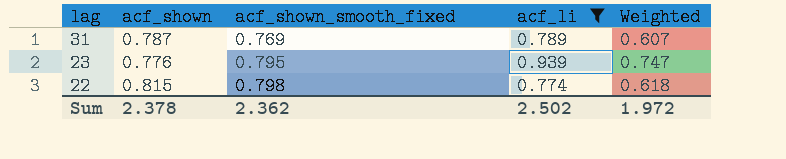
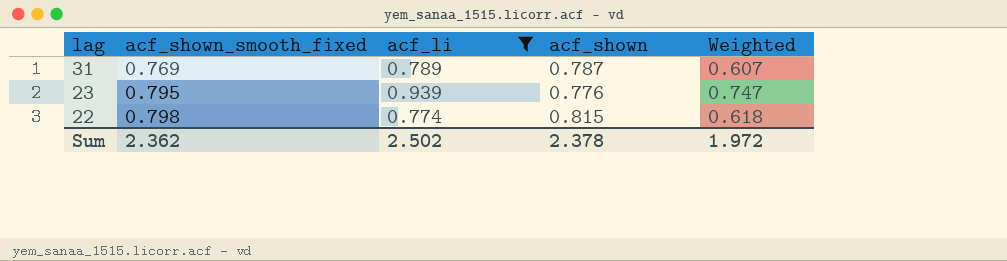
column acf_shown | position: 2 -> 4

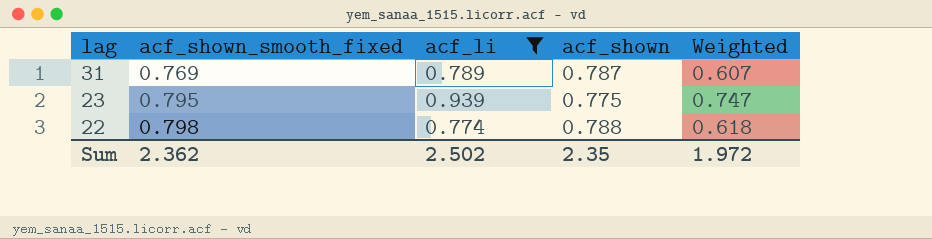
23 | acf_shown: 0.776 -> 0.775
22 | acf_shown: 0.815 -> 0.788
Sum | acf_shown: 2.378 -> 2.35

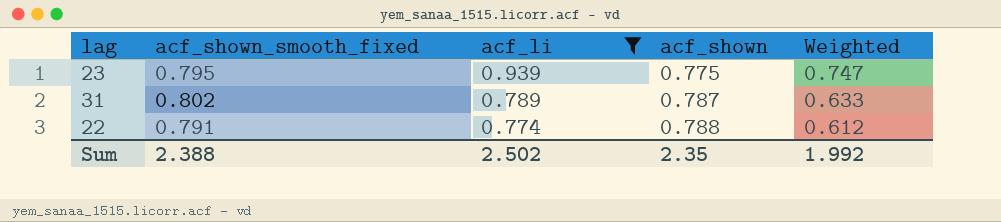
row order: lag descending -> acf_li descending
31 | acf_shown_smooth_fixed: 0.769 -> 0.802
31 | Weighted: 0.607 -> 0.633
22 | acf_shown_smooth_fixed: 0.798 -> 0.791
22 | Weighted: 0.618 -> 0.612
Sum | acf_shown_smooth_fixed: 2.362 -> 2.388
Sum | Weighted: 1.972 -> 1.992

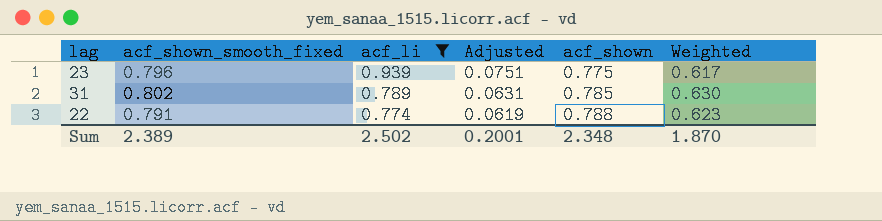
column Adjusted | formula: none -> [acf_li] * 0.08
column Weighted | formula: [acf_shown_smooth_fixed] * [acf_li] -> [acf_shown_smooth_fixed] * [acf_shown]
23 | acf_shown_smooth_fixed: 0.795 -> 0.796
31 | acf_shown: 0.787 -> 0.785
Sum | acf_shown_smooth_fixed: 2.388 -> 2.389
Sum | acf_shown: 2.35 -> 2.348
Sum | Weighted: 1.992 -> 1.870

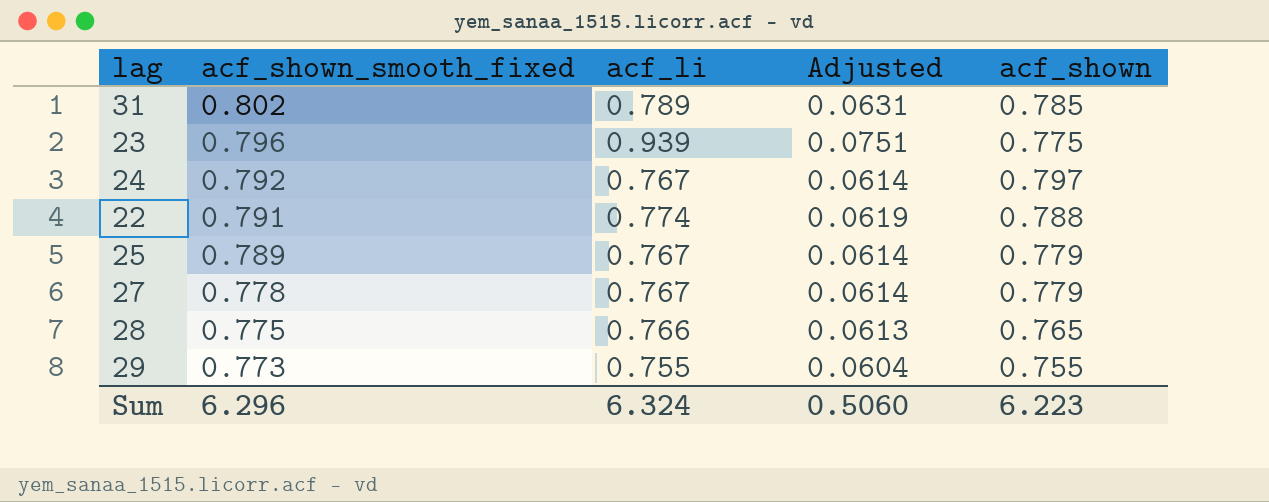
filter: acf_li >= 0.774 -> none
row order: acf_li descending -> acf_shown_smooth_fixed descending
column Weighted | formula: [acf_shown_smooth_fixed] * [acf_shown] -> none
Sum | acf_shown_smooth_fixed: 2.389 -> 6.296
Sum | acf_li: 2.502 -> 6.324
Sum | Adjusted: 0.2001 -> 0.5060
Sum | acf_shown: 2.348 -> 6.223

